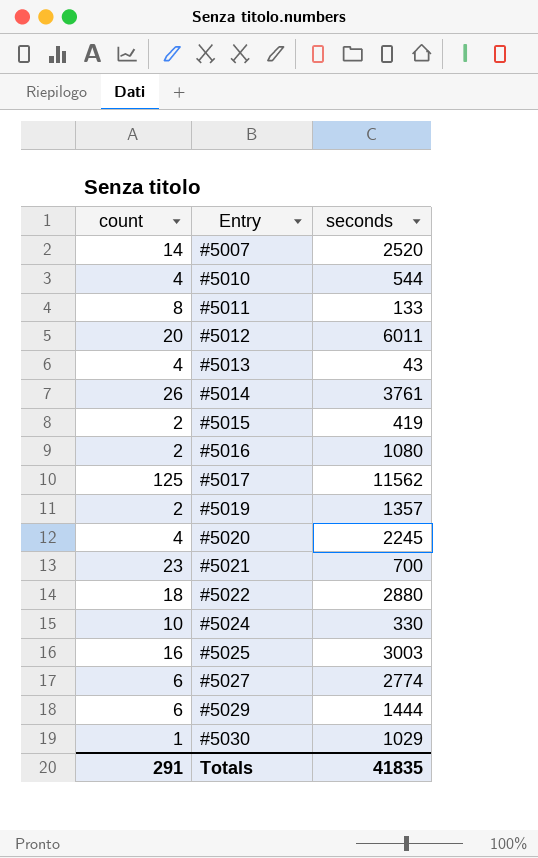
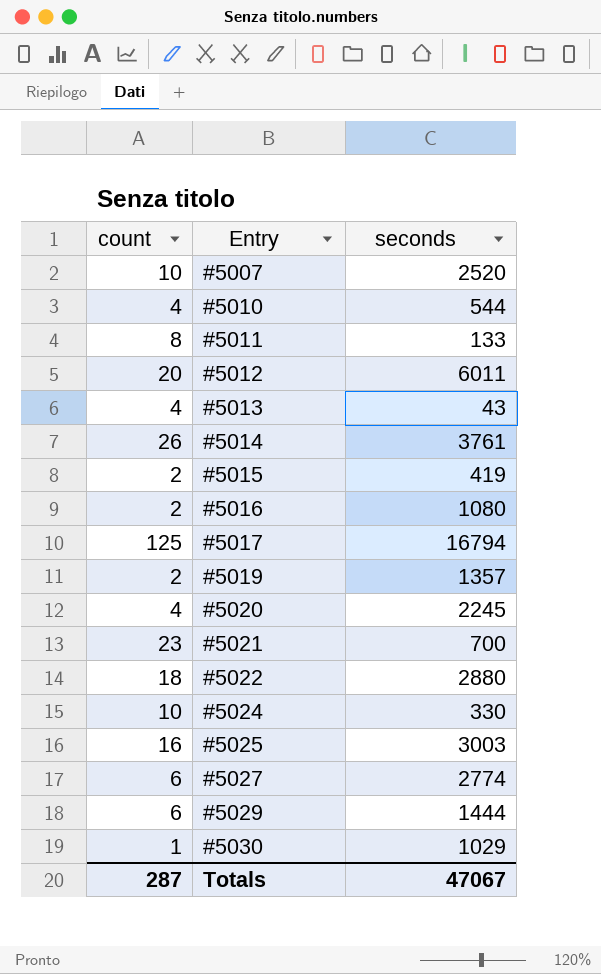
#5007 | count: 14 -> 10
#5017 | seconds: 11562 -> 16794
Totals | count: 291 -> 287
Totals | seconds: 41835 -> 47067

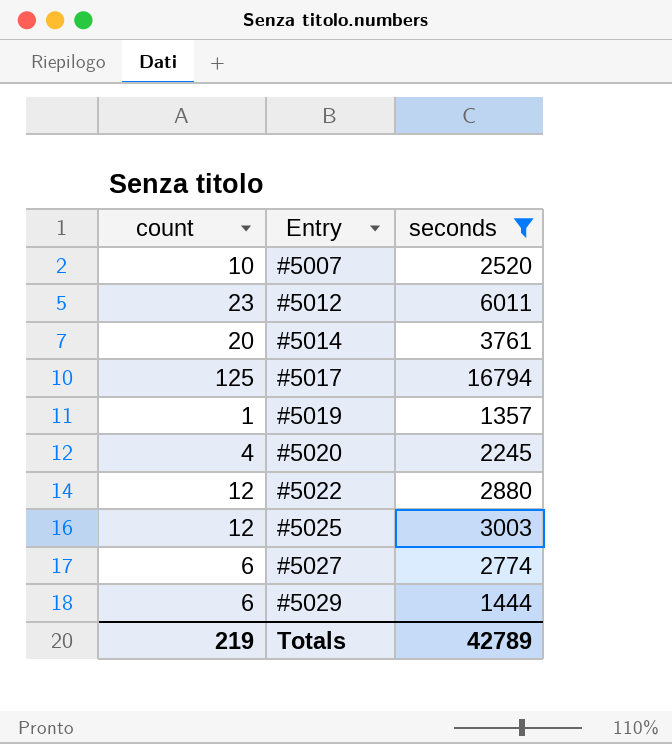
filter: none -> seconds >= 1357
#5012 | count: 20 -> 23
#5014 | count: 26 -> 20
#5019 | count: 2 -> 1
#5022 | count: 18 -> 12
#5025 | count: 16 -> 12
Totals | count: 287 -> 219
Totals | seconds: 47067 -> 42789

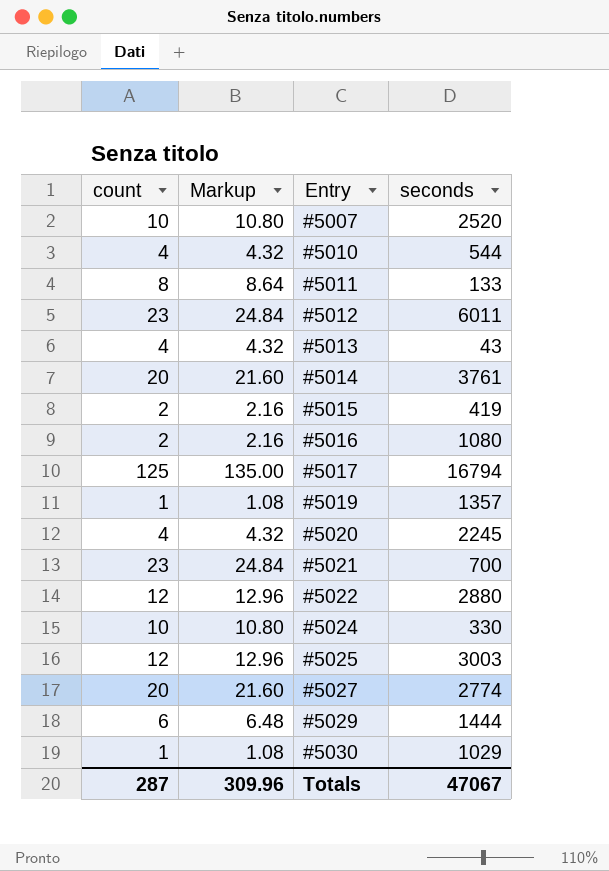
filter: seconds >= 1357 -> none
column Markup | formula: none -> [count] * 1.08
#5027 | count: 6 -> 20
Totals | count: 219 -> 287
Totals | seconds: 42789 -> 47067

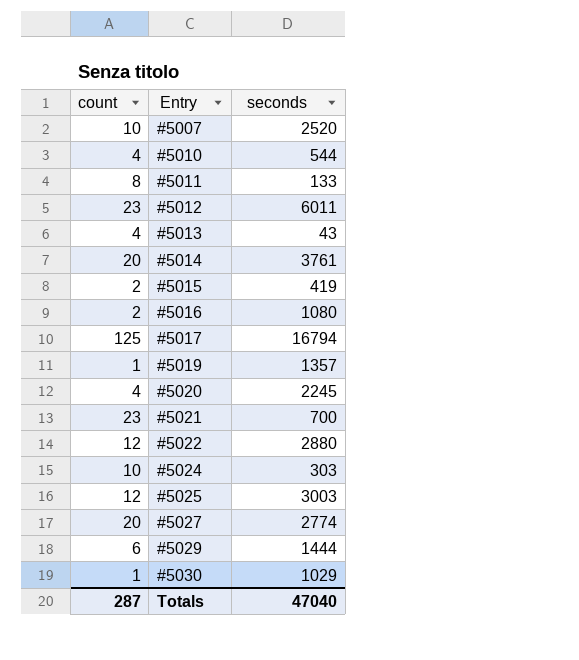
column Markup | formula: [count] * 1.08 -> none
#5024 | seconds: 330 -> 303
Totals | seconds: 47067 -> 47040

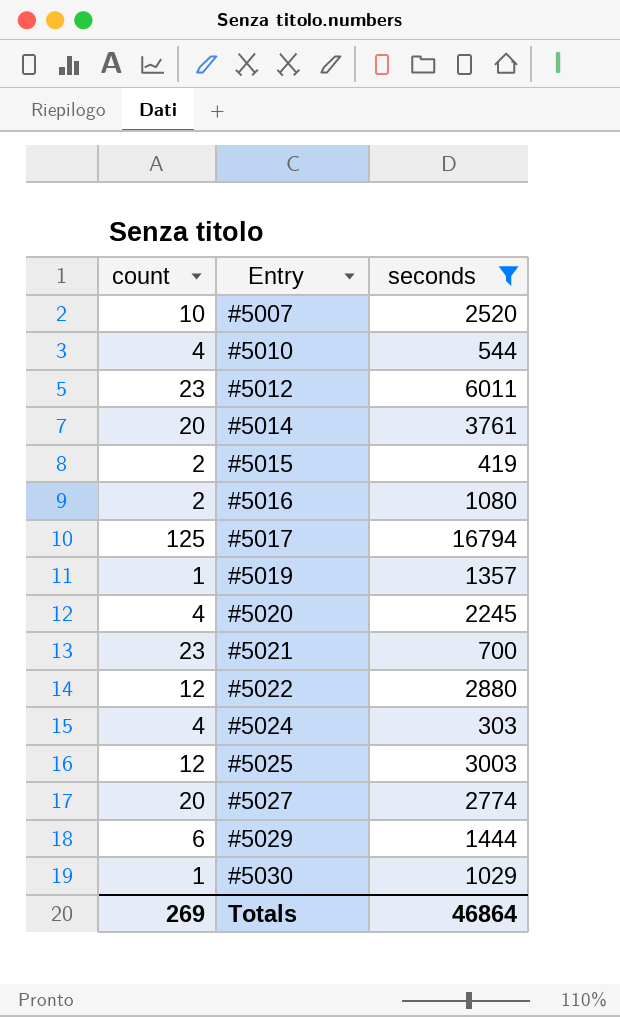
filter: none -> seconds >= 303
#5024 | count: 10 -> 4
Totals | count: 287 -> 269
Totals | seconds: 47040 -> 46864

